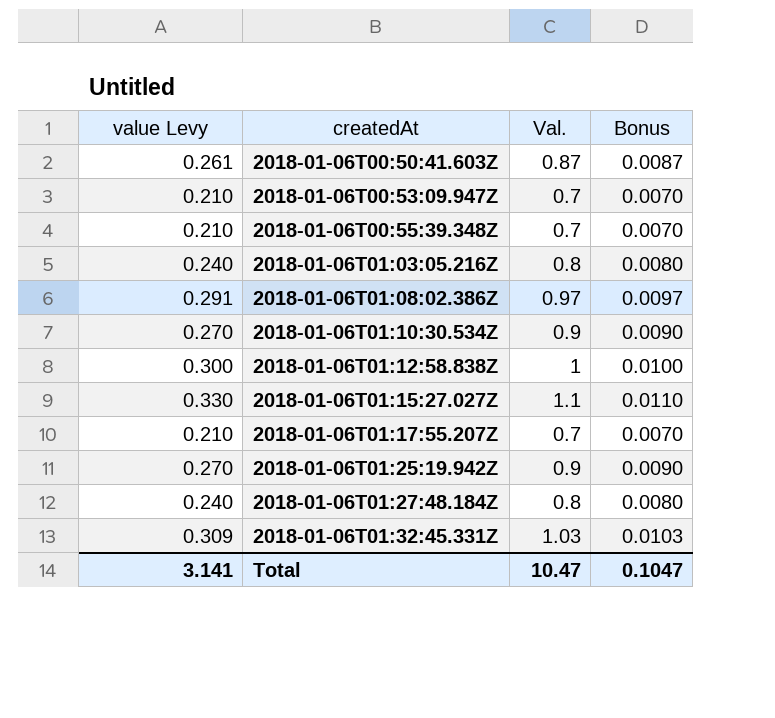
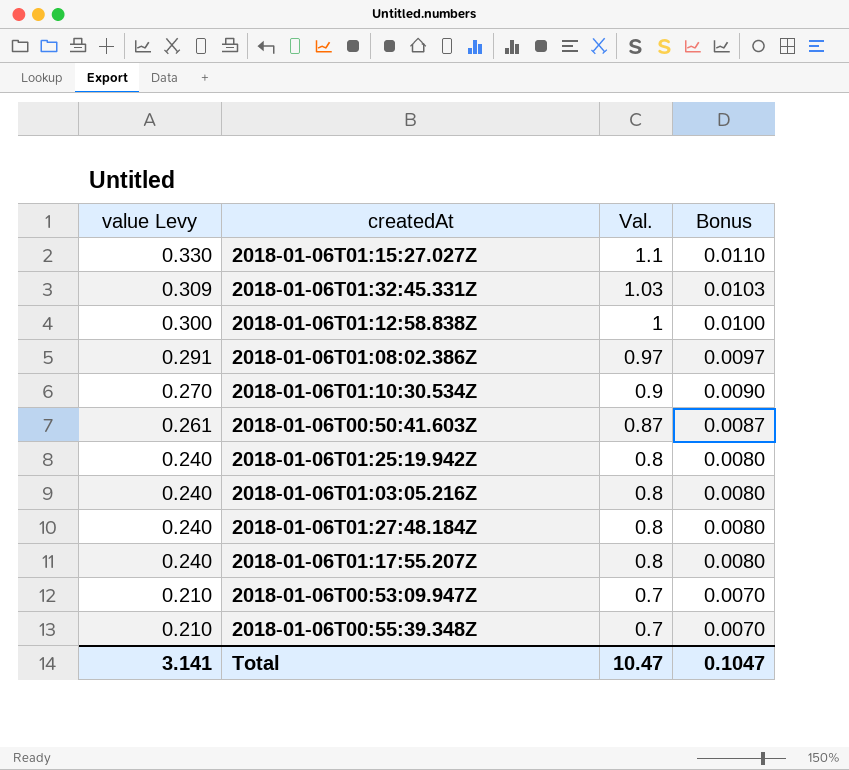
row order: createdAt ascending -> value Levy descending
2018-01-06T01:25:19.942Z | value Levy: 0.270 -> 0.240
2018-01-06T01:25:19.942Z | Val.: 0.9 -> 0.8
2018-01-06T01:25:19.942Z | Bonus: 0.0090 -> 0.0080
2018-01-06T01:17:55.207Z | value Levy: 0.210 -> 0.240
2018-01-06T01:17:55.207Z | Val.: 0.7 -> 0.8
2018-01-06T01:17:55.207Z | Bonus: 0.0070 -> 0.0080

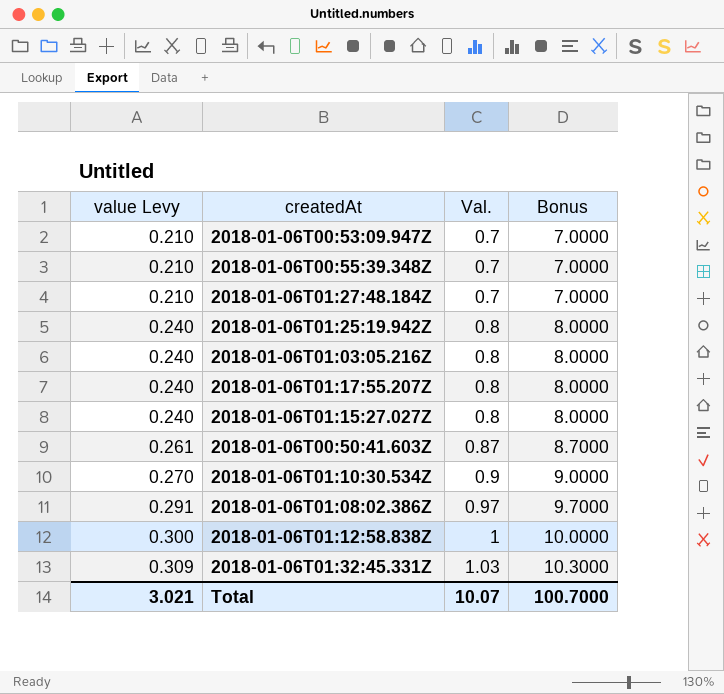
row order: value Levy descending -> value Levy ascending
column Bonus | formula: [Val.] * 0.01 -> [Val.] * 10
2018-01-06T01:27:48.184Z | value Levy: 0.240 -> 0.210
2018-01-06T01:27:48.184Z | Val.: 0.8 -> 0.7
2018-01-06T01:15:27.027Z | value Levy: 0.330 -> 0.240
2018-01-06T01:15:27.027Z | Val.: 1.1 -> 0.8
Total | value Levy: 3.141 -> 3.021
Total | Val.: 10.47 -> 10.07
Total | Bonus: 0.1047 -> 100.7000

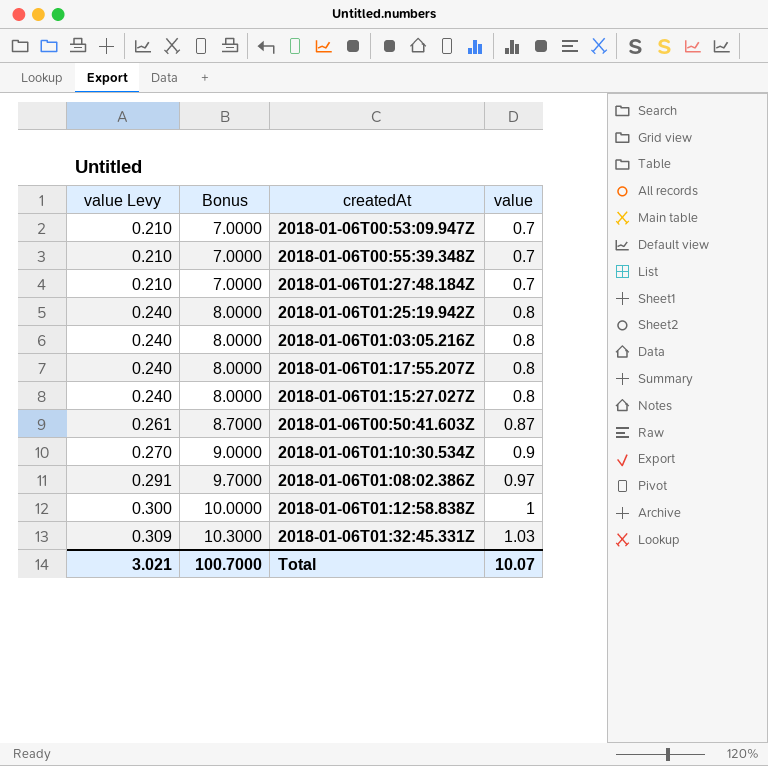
column Bonus | position: 4 -> 2
column name: Val. -> value

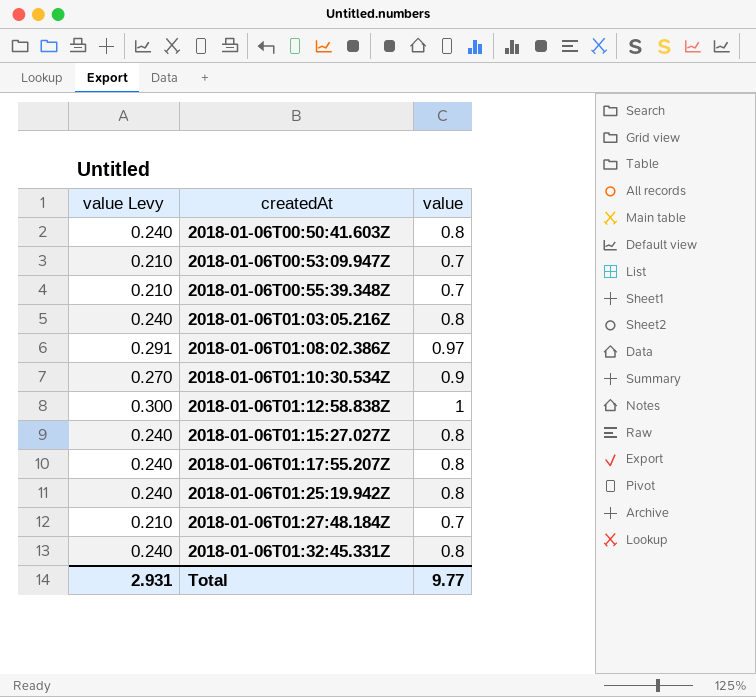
row order: value Levy ascending -> createdAt ascending
column Bonus | formula: [value] * 10 -> none
2018-01-06T00:50:41.603Z | value Levy: 0.261 -> 0.240
2018-01-06T00:50:41.603Z | value: 0.87 -> 0.8
2018-01-06T01:32:45.331Z | value Levy: 0.309 -> 0.240
2018-01-06T01:32:45.331Z | value: 1.03 -> 0.8
Total | value Levy: 3.021 -> 2.931
Total | value: 10.07 -> 9.77

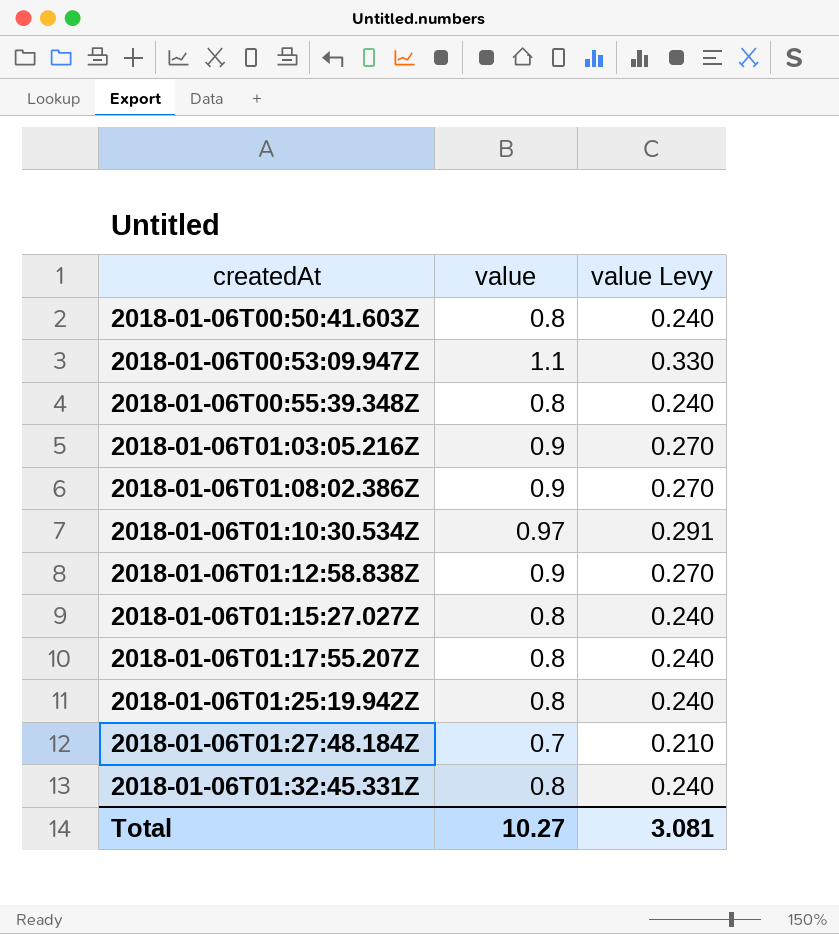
column value Levy | position: 1 -> 3
2018-01-06T00:53:09.947Z | value: 0.7 -> 1.1
2018-01-06T00:53:09.947Z | value Levy: 0.210 -> 0.330
2018-01-06T00:55:39.348Z | value: 0.7 -> 0.8
2018-01-06T00:55:39.348Z | value Levy: 0.210 -> 0.240
2018-01-06T01:03:05.216Z | value: 0.8 -> 0.9
2018-01-06T01:03:05.216Z | value Levy: 0.240 -> 0.270
2018-01-06T01:08:02.386Z | value: 0.97 -> 0.9
2018-01-06T01:08:02.386Z | value Levy: 0.291 -> 0.270
2018-01-06T01:10:30.534Z | value: 0.9 -> 0.97
2018-01-06T01:10:30.534Z | value Levy: 0.270 -> 0.291
2018-01-06T01:12:58.838Z | value: 1 -> 0.9
2018-01-06T01:12:58.838Z | value Levy: 0.300 -> 0.270
Total | value: 9.77 -> 10.27
Total | value Levy: 2.931 -> 3.081

